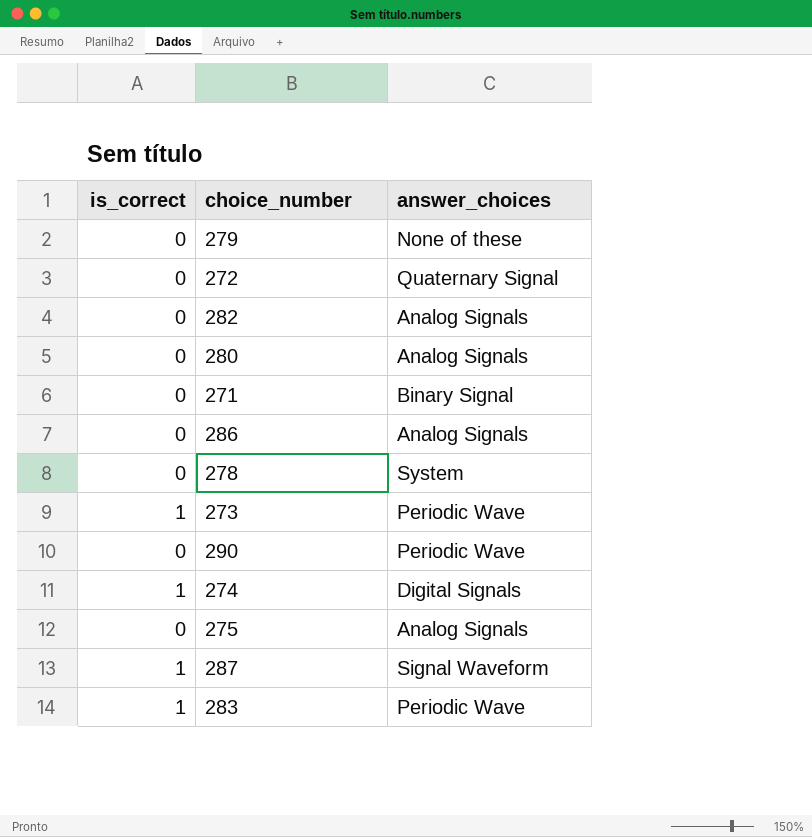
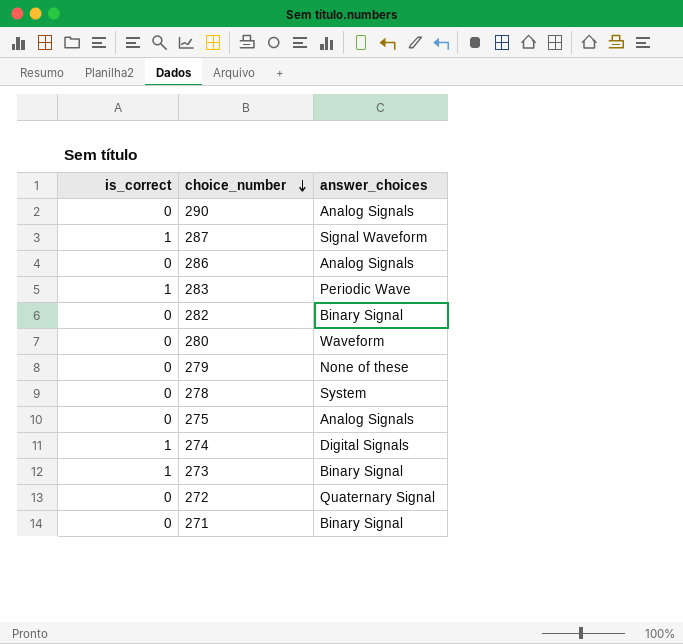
row order: none -> choice_number descending
290 | answer_choices: Periodic Wave -> Analog Signals
282 | answer_choices: Analog Signals -> Binary Signal
280 | answer_choices: Analog Signals -> Waveform
273 | answer_choices: Periodic Wave -> Binary Signal

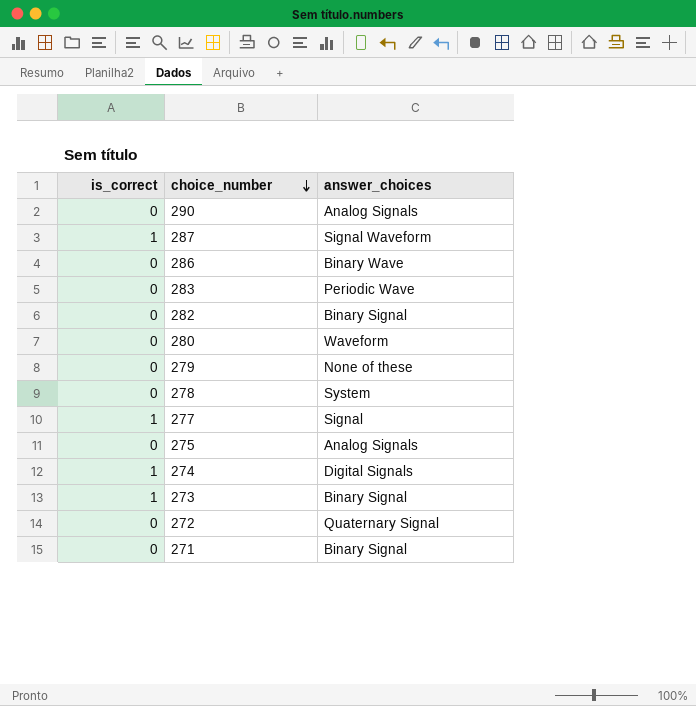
286 | answer_choices: Analog Signals -> Binary Wave
283 | is_correct: 1 -> 0
row 277: none -> 1 | Signal

